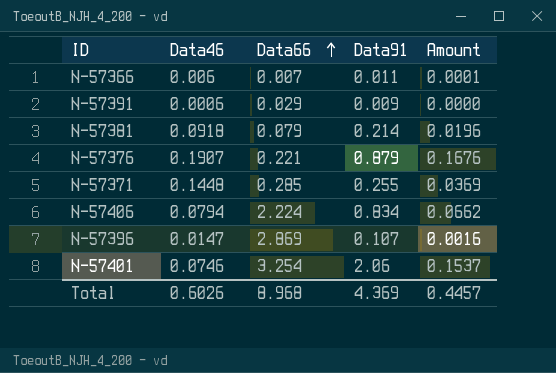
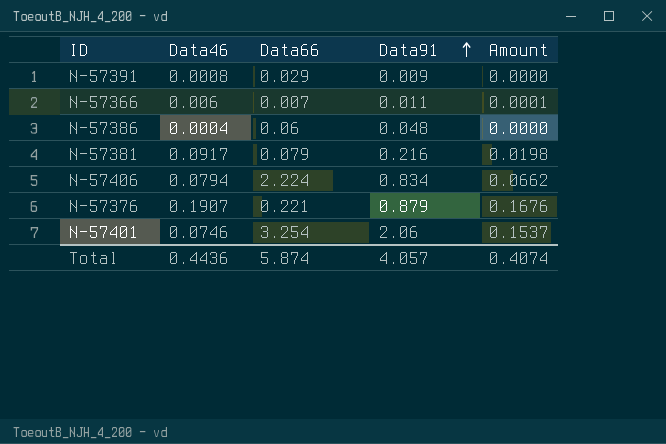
row order: Data66 ascending -> Data91 ascending
row N-57371: 0.1448 | 0.285 | 0.255 | 0.0369 -> none
row N-57396: 0.0147 | 2.869 | 0.107 | 0.0016 -> none
N-57391 | Data46: 0.0006 -> 0.0008
row N-57386: none -> 0.0004 | 0.06 | 0.048 | 0.0000
N-57381 | Data46: 0.0918 -> 0.0917
N-57381 | Data91: 0.214 -> 0.216
N-57381 | Amount: 0.0196 -> 0.0198
Total | Data46: 0.6026 -> 0.4436
Total | Data66: 8.968 -> 5.874
Total | Data91: 4.369 -> 4.057
Total | Amount: 0.4457 -> 0.4074

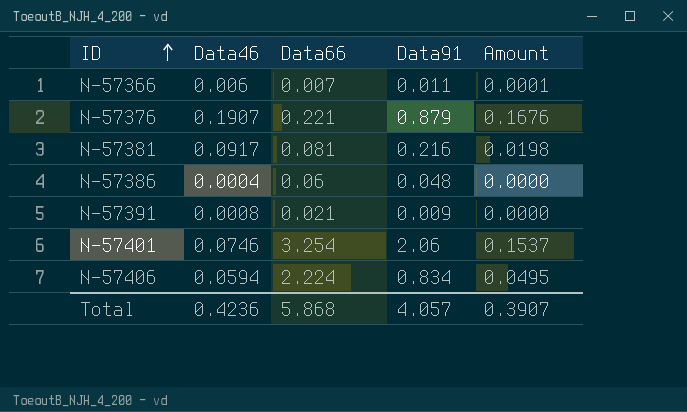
row order: Data91 ascending -> ID ascending
N-57381 | Data66: 0.079 -> 0.081
N-57391 | Data66: 0.029 -> 0.021
N-57406 | Data46: 0.0794 -> 0.0594
N-57406 | Amount: 0.0662 -> 0.0495
Total | Data46: 0.4436 -> 0.4236
Total | Data66: 5.874 -> 5.868
Total | Amount: 0.4074 -> 0.3907

